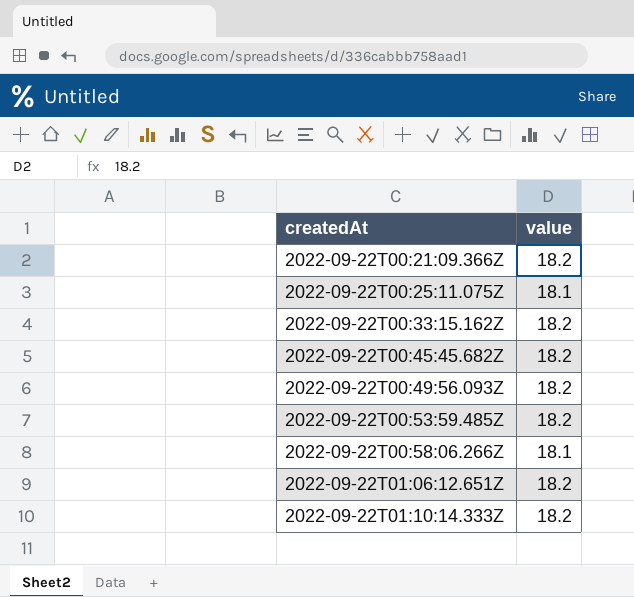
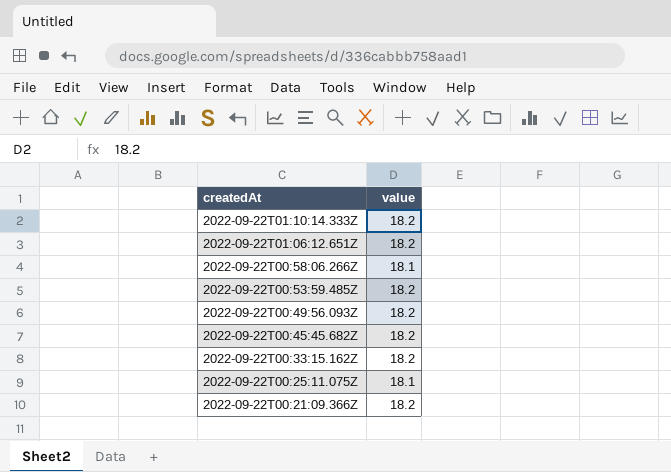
row order: createdAt ascending -> createdAt descending

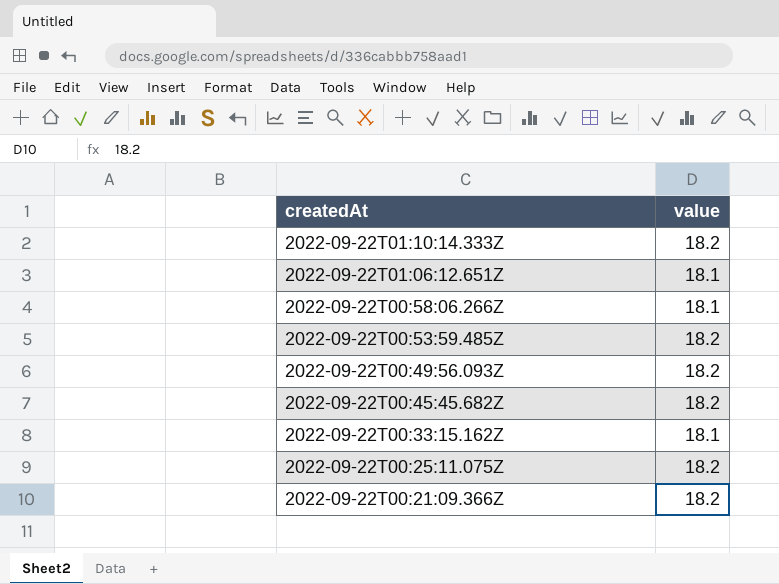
2022-09-22T01:06:12.651Z | value: 18.2 -> 18.1
2022-09-22T00:33:15.162Z | value: 18.2 -> 18.1
2022-09-22T00:25:11.075Z | value: 18.1 -> 18.2

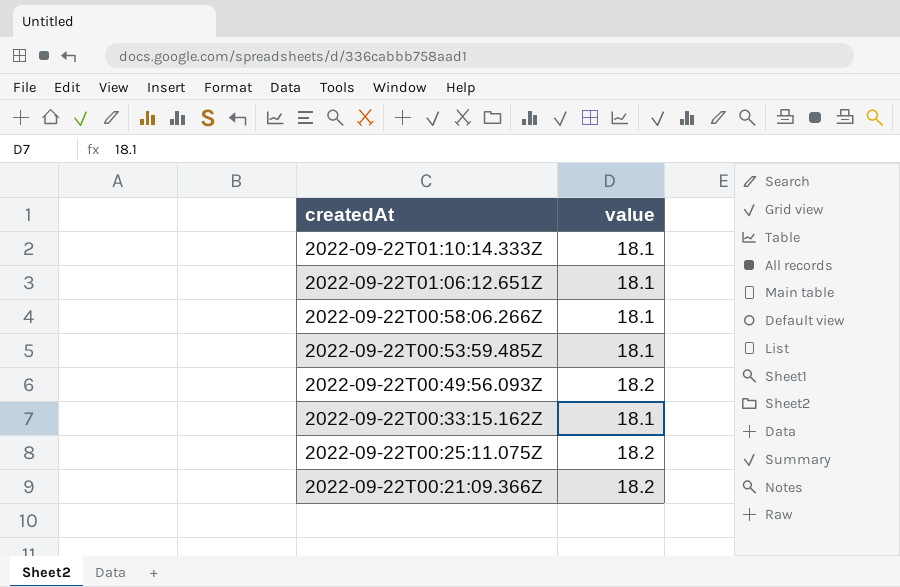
row 2022-09-22T00:45:45.682Z: 18.2 -> none
2022-09-22T01:10:14.333Z | value: 18.2 -> 18.1
2022-09-22T00:53:59.485Z | value: 18.2 -> 18.1

